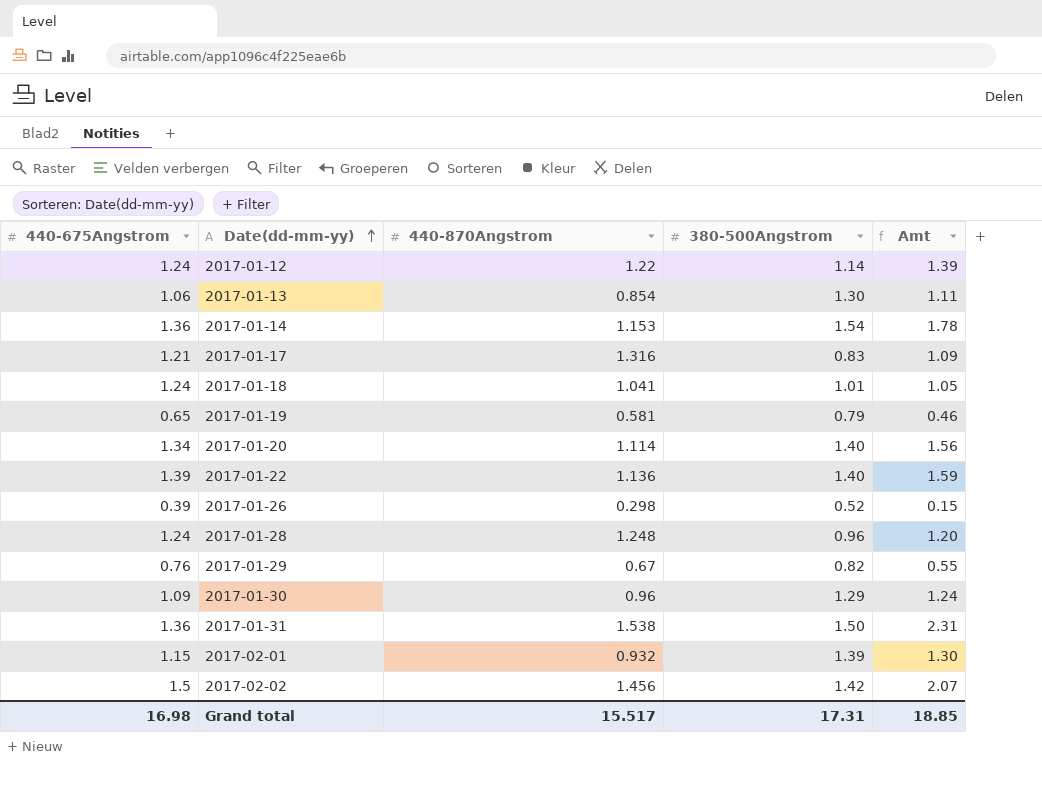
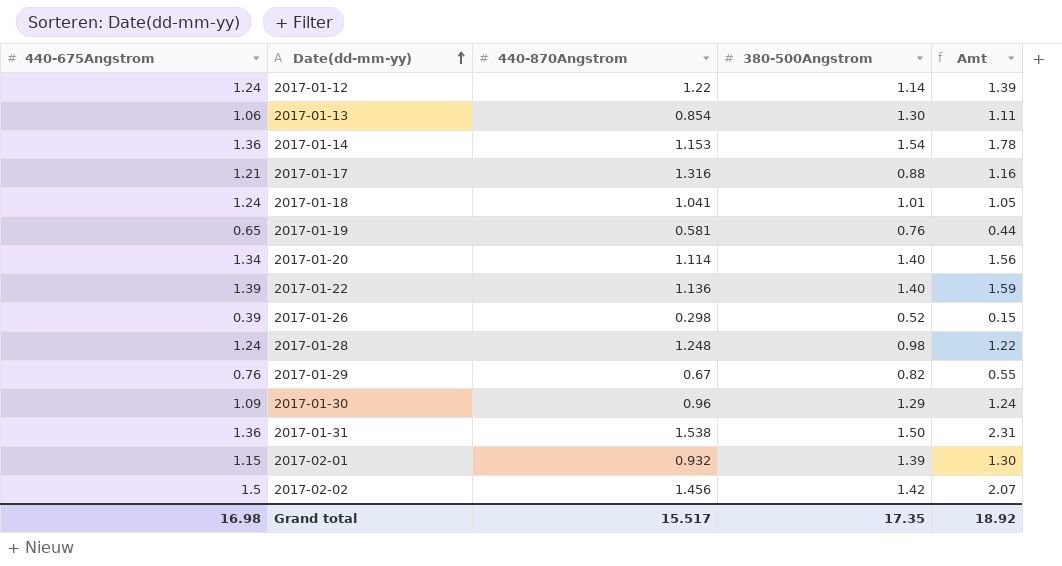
2017-01-17 | 380-500Angstrom: 0.83 -> 0.88
2017-01-17 | Amt: 1.09 -> 1.16
2017-01-19 | 380-500Angstrom: 0.79 -> 0.76
2017-01-19 | Amt: 0.46 -> 0.44
2017-01-28 | 380-500Angstrom: 0.96 -> 0.98
2017-01-28 | Amt: 1.20 -> 1.22
Grand total | 380-500Angstrom: 17.31 -> 17.35
Grand total | Amt: 18.85 -> 18.92

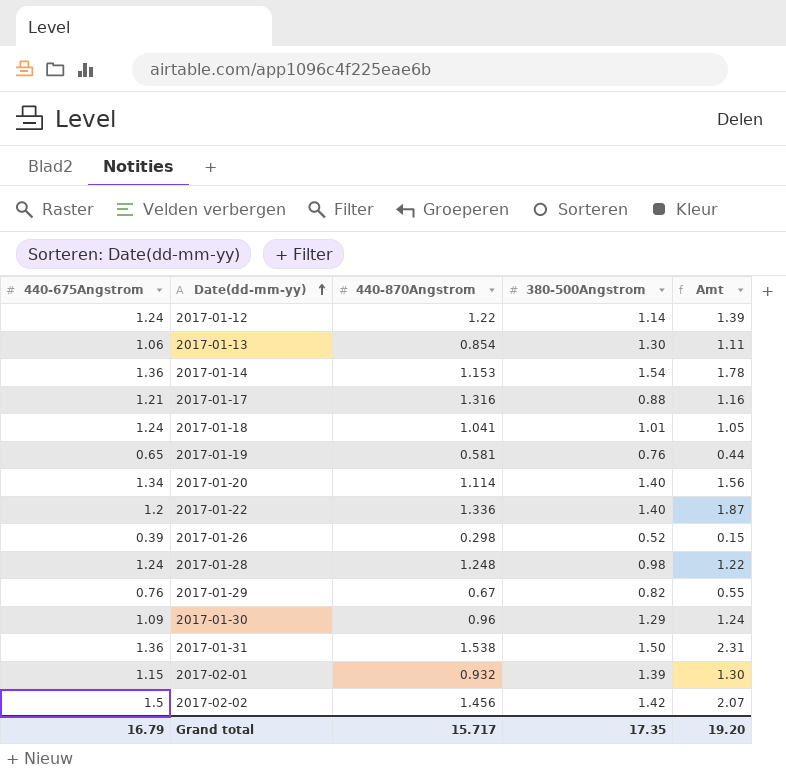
2017-01-22 | 440-675Angstrom: 1.39 -> 1.2
2017-01-22 | 440-870Angstrom: 1.136 -> 1.336
2017-01-22 | Amt: 1.59 -> 1.87
Grand total | 440-675Angstrom: 16.98 -> 16.79
Grand total | 440-870Angstrom: 15.517 -> 15.717
Grand total | Amt: 18.92 -> 19.20

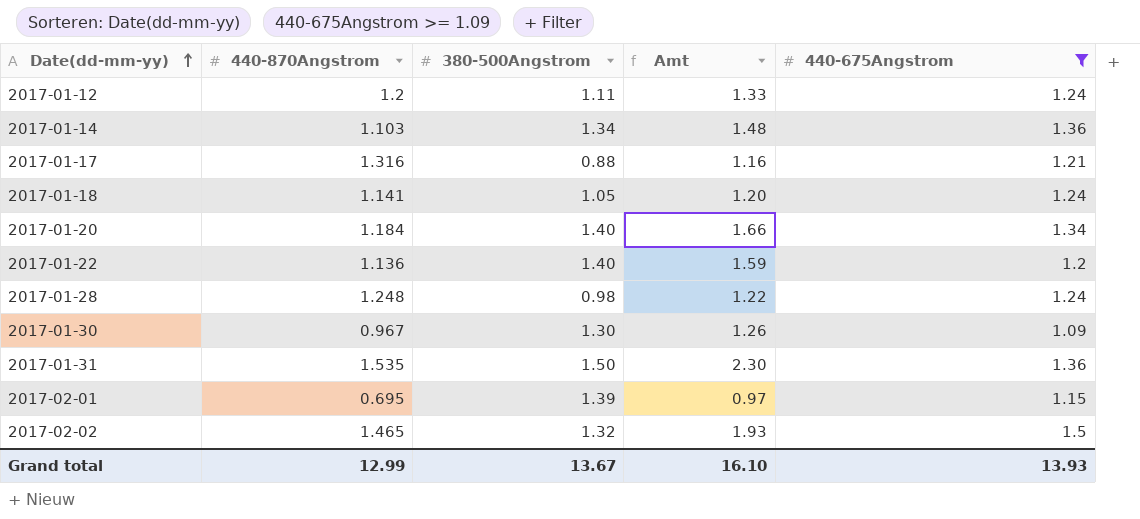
filter: none -> 440-675Angstrom >= 1.09
column 440-675Angstrom | position: 1 -> 5
2017-01-12 | 440-870Angstrom: 1.22 -> 1.2
2017-01-12 | 380-500Angstrom: 1.14 -> 1.11
2017-01-12 | Amt: 1.39 -> 1.33
2017-01-14 | 440-870Angstrom: 1.153 -> 1.103
2017-01-14 | 380-500Angstrom: 1.54 -> 1.34
2017-01-14 | Amt: 1.78 -> 1.48
2017-01-18 | 440-870Angstrom: 1.041 -> 1.141
2017-01-18 | 380-500Angstrom: 1.01 -> 1.05
2017-01-18 | Amt: 1.05 -> 1.20
2017-01-20 | 440-870Angstrom: 1.114 -> 1.184
2017-01-20 | Amt: 1.56 -> 1.66
2017-01-22 | 440-870Angstrom: 1.336 -> 1.136
2017-01-22 | Amt: 1.87 -> 1.59
2017-01-30 | 440-870Angstrom: 0.96 -> 0.967
2017-01-30 | 380-500Angstrom: 1.29 -> 1.30
2017-01-30 | Amt: 1.24 -> 1.26
2017-01-31 | 440-870Angstrom: 1.538 -> 1.535
2017-01-31 | Amt: 2.31 -> 2.30
2017-02-01 | 440-870Angstrom: 0.932 -> 0.695
2017-02-01 | Amt: 1.30 -> 0.97
2017-02-02 | 440-870Angstrom: 1.456 -> 1.465
2017-02-02 | 380-500Angstrom: 1.42 -> 1.32
2017-02-02 | Amt: 2.07 -> 1.93
Grand total | 440-870Angstrom: 15.717 -> 12.99
Grand total | 380-500Angstrom: 17.35 -> 13.67
Grand total | Amt: 19.20 -> 16.10
Grand total | 440-675Angstrom: 16.79 -> 13.93

